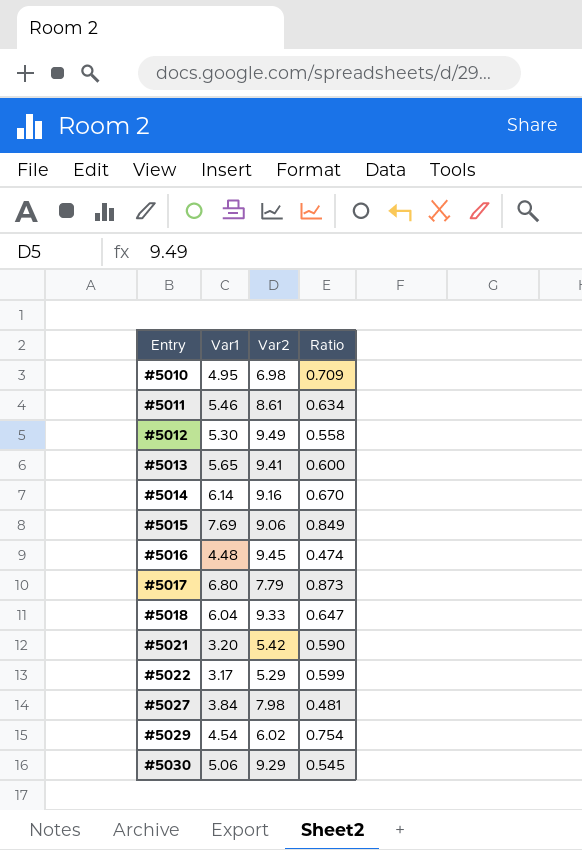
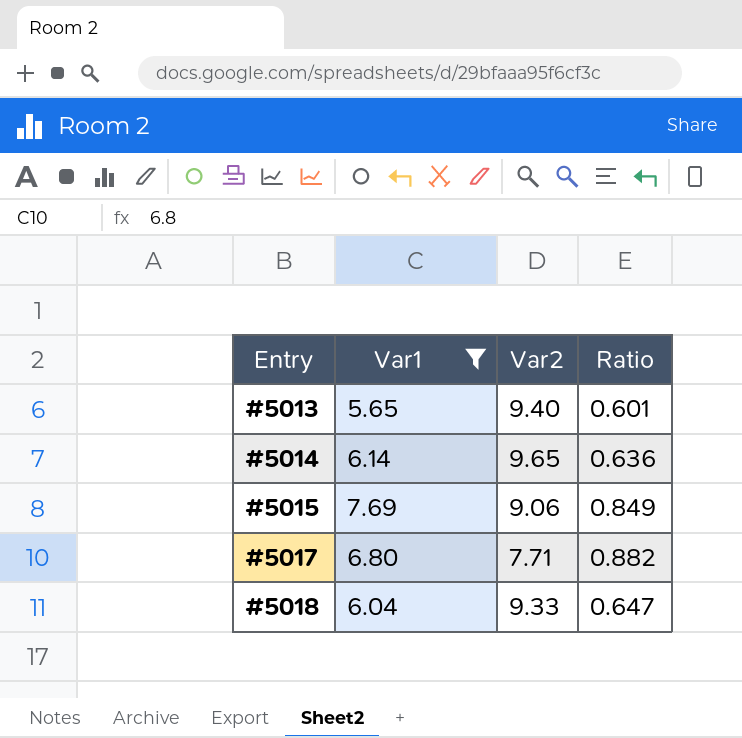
filter: none -> Var1 >= 5.65
#5013 | Var2: 9.41 -> 9.40
#5013 | Ratio: 0.600 -> 0.601
#5014 | Var2: 9.16 -> 9.65
#5014 | Ratio: 0.670 -> 0.636
#5017 | Var2: 7.79 -> 7.71
#5017 | Ratio: 0.873 -> 0.882

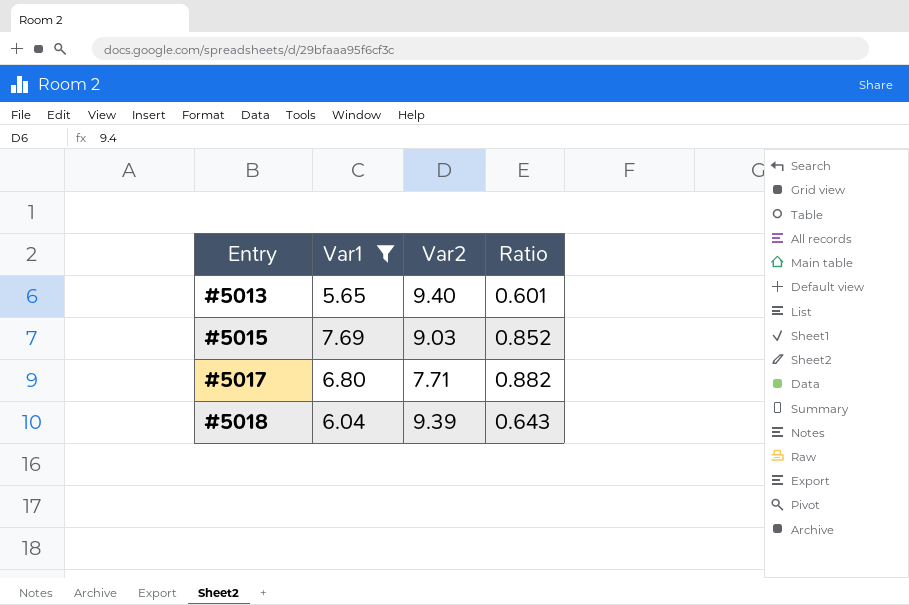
row #5014: 6.14 | 9.65 | 0.636 -> none
#5015 | Var2: 9.06 -> 9.03
#5015 | Ratio: 0.849 -> 0.852
#5018 | Var2: 9.33 -> 9.39
#5018 | Ratio: 0.647 -> 0.643

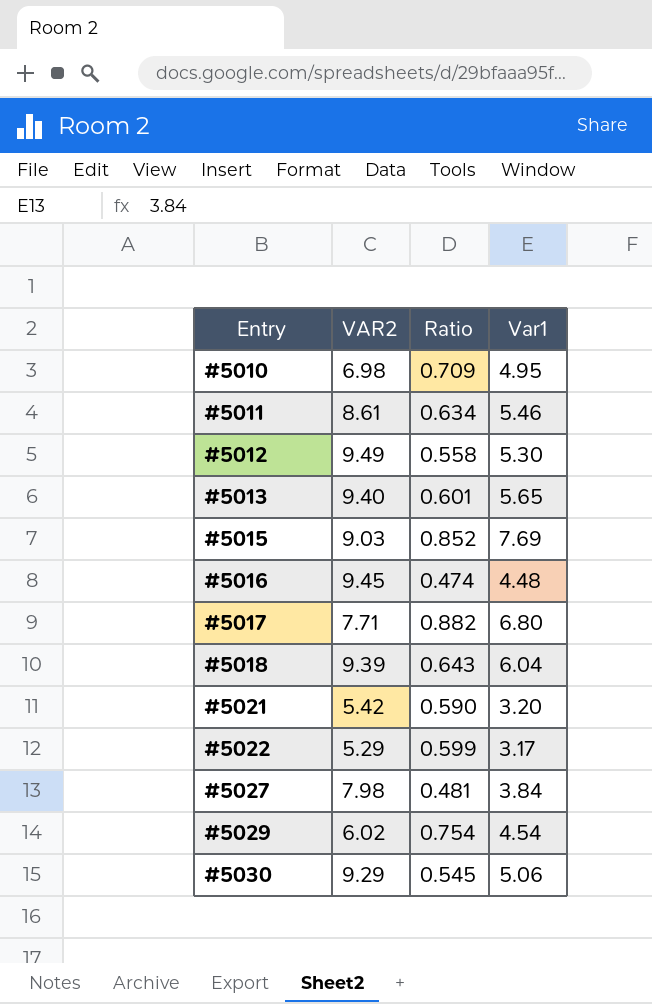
filter: Var1 >= 5.65 -> none
column name: Var2 -> VAR2
column Var1 | position: 2 -> 4

